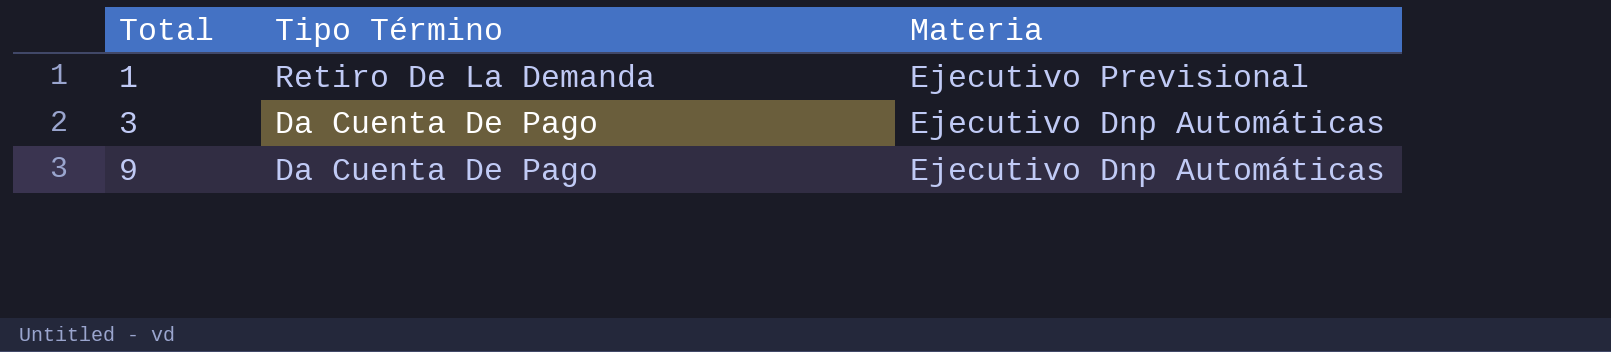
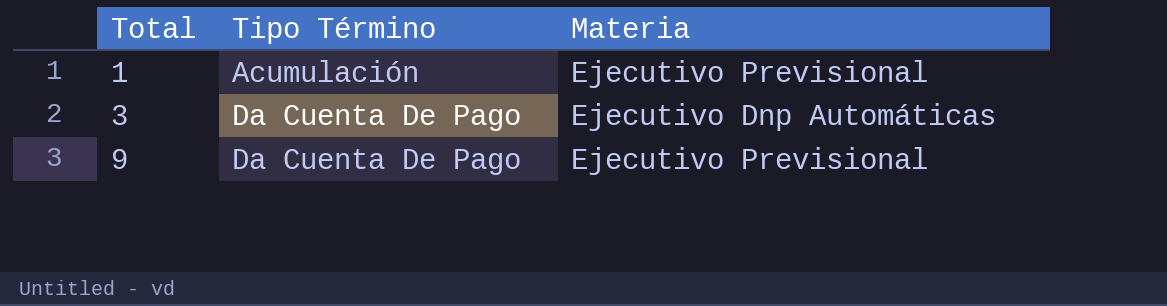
1 | Tipo Término: Retiro De La Demanda -> Acumulación
9 | Materia: Ejecutivo Dnp Automáticas -> Ejecutivo Previsional

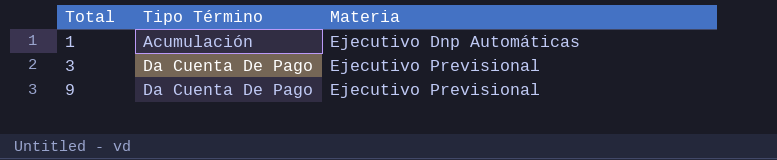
1 | Materia: Ejecutivo Previsional -> Ejecutivo Dnp Automáticas
3 | Materia: Ejecutivo Dnp Automáticas -> Ejecutivo Previsional

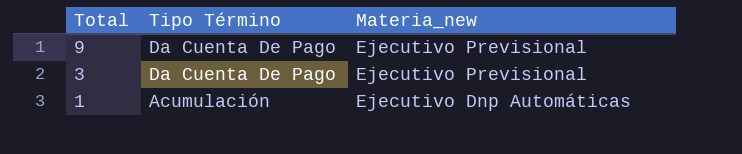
row order: Total ascending -> Total descending
column name: Materia -> Materia_new

